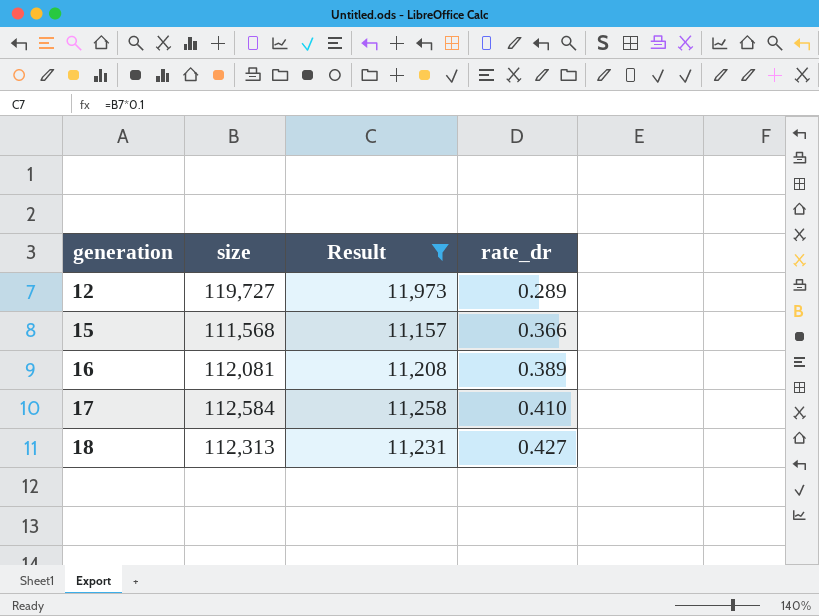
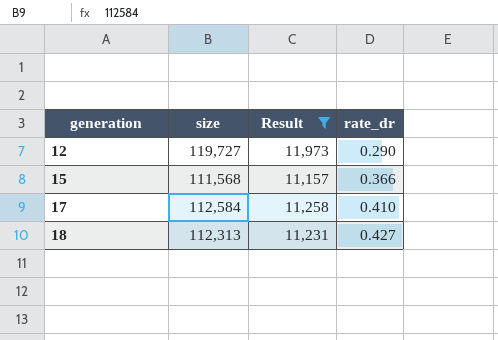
row 16: 112,081 | 11,208 | 0.389 -> none
12 | rate_dr: 0.289 -> 0.290

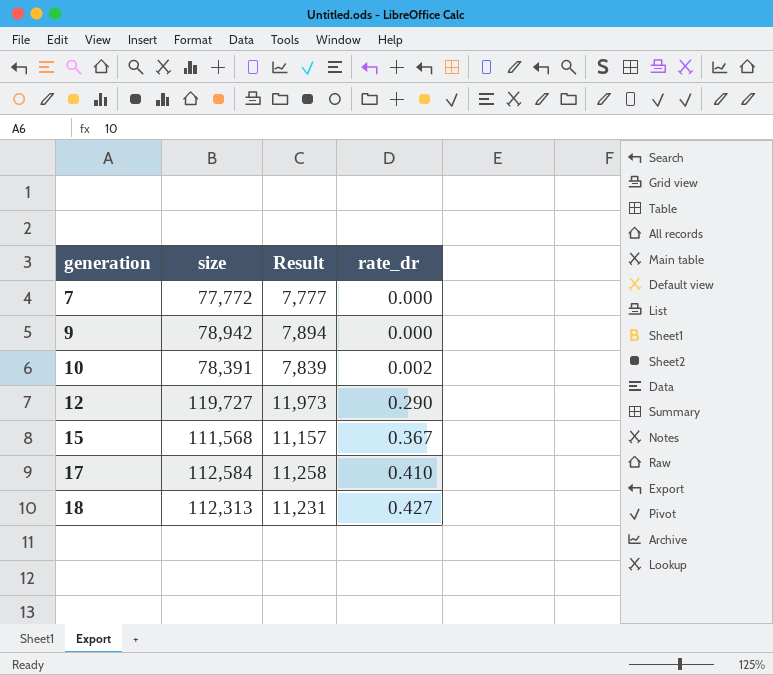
filter: Result >= 11,157 -> none
15 | rate_dr: 0.366 -> 0.367

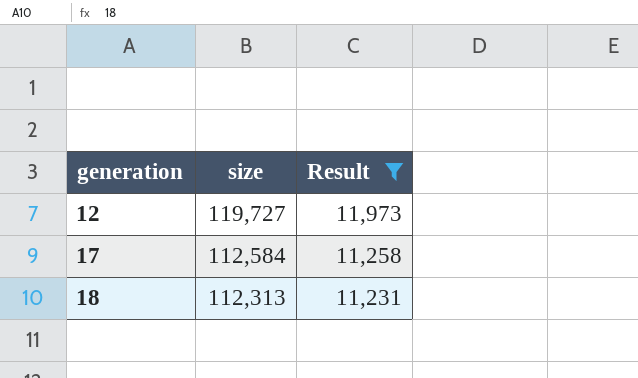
filter: none -> Result >= 11,231
column rate_dr | position: 4 -> none

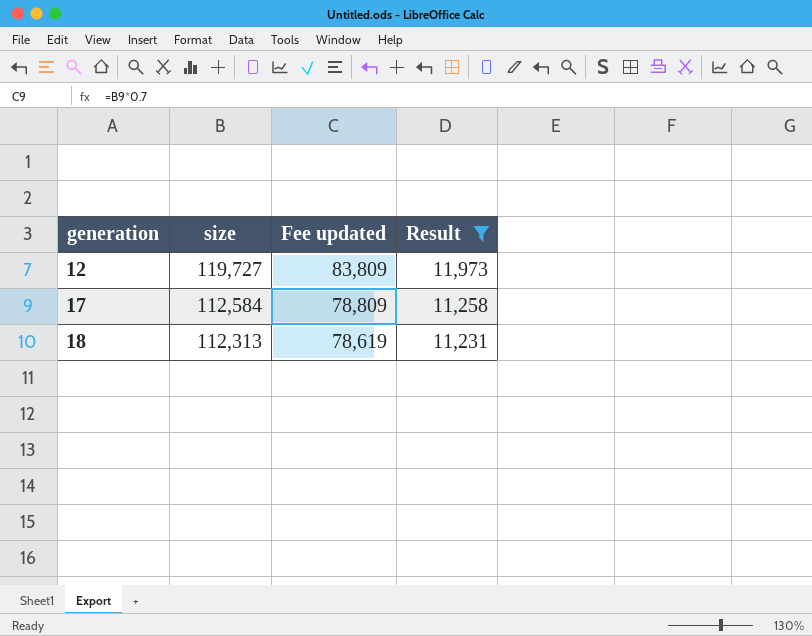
column Fee updated | formula: none -> [size] * 0.7

